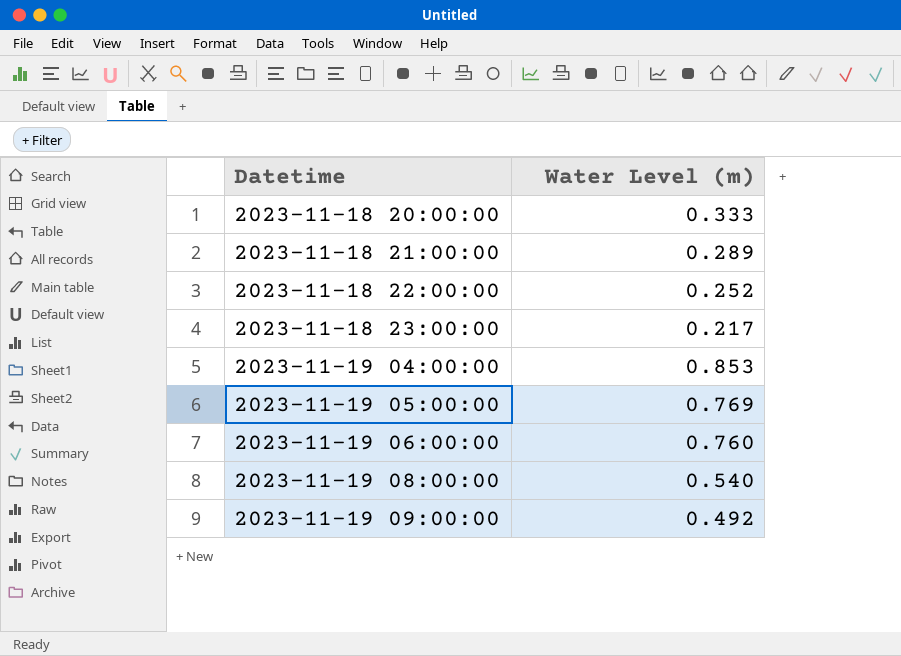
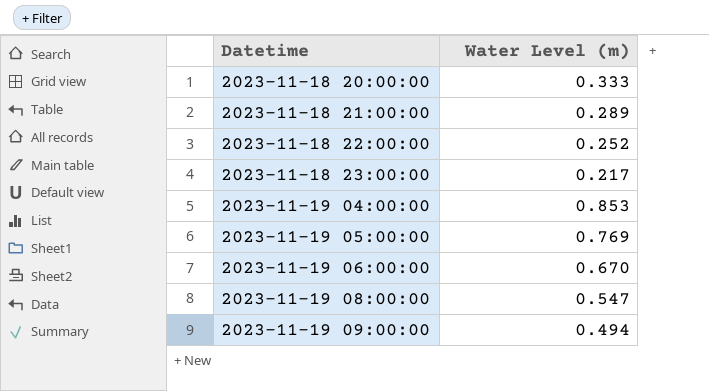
2023-11-19 06:00:00 | Water Level (m): 0.760 -> 0.670
2023-11-19 08:00:00 | Water Level (m): 0.540 -> 0.547
2023-11-19 09:00:00 | Water Level (m): 0.492 -> 0.494

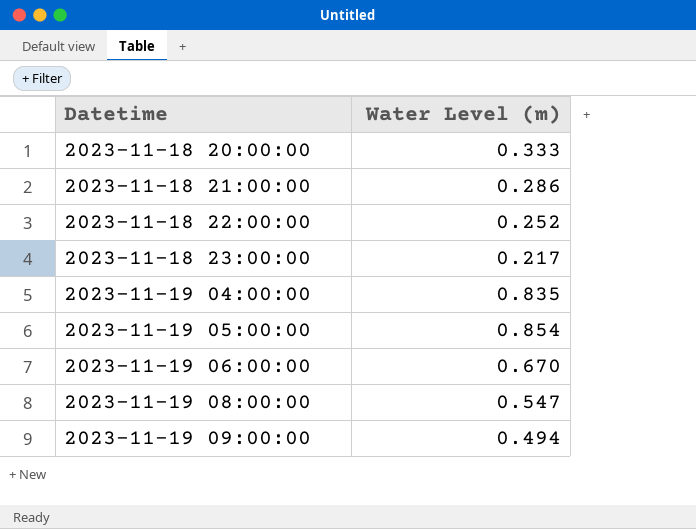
2023-11-18 21:00:00 | Water Level (m): 0.289 -> 0.286
2023-11-19 04:00:00 | Water Level (m): 0.853 -> 0.835
2023-11-19 05:00:00 | Water Level (m): 0.769 -> 0.854

